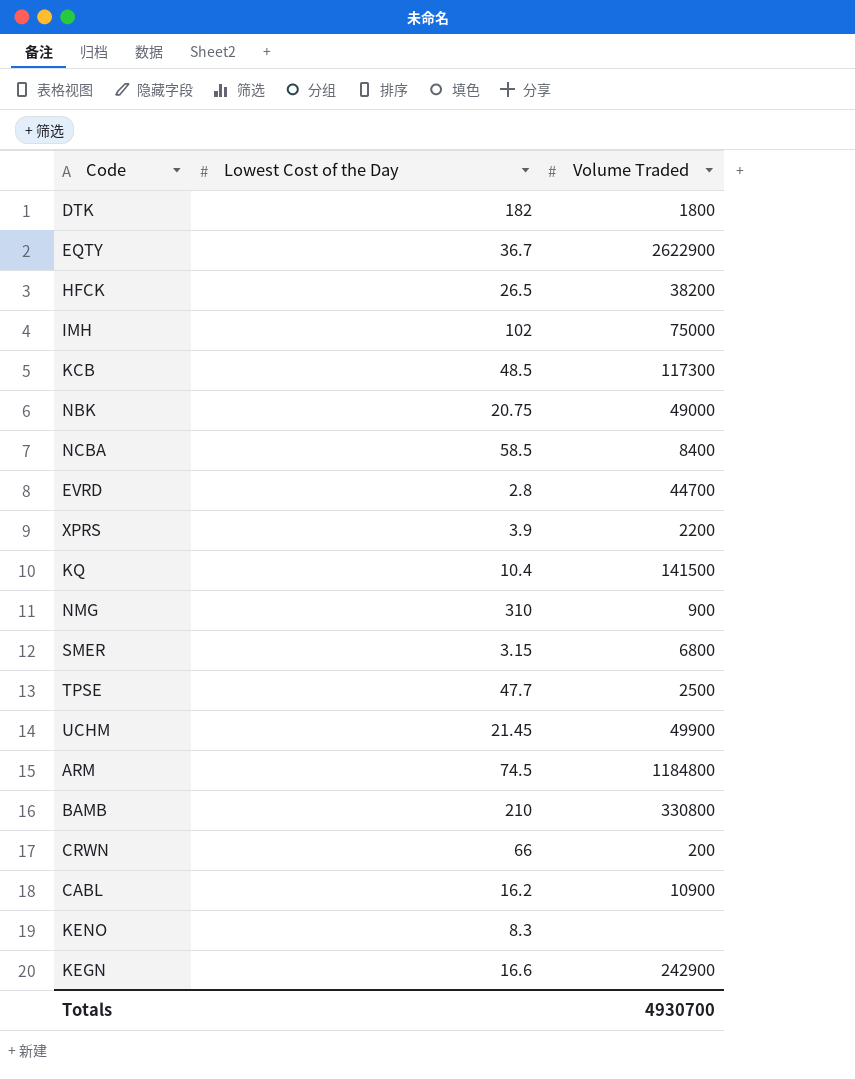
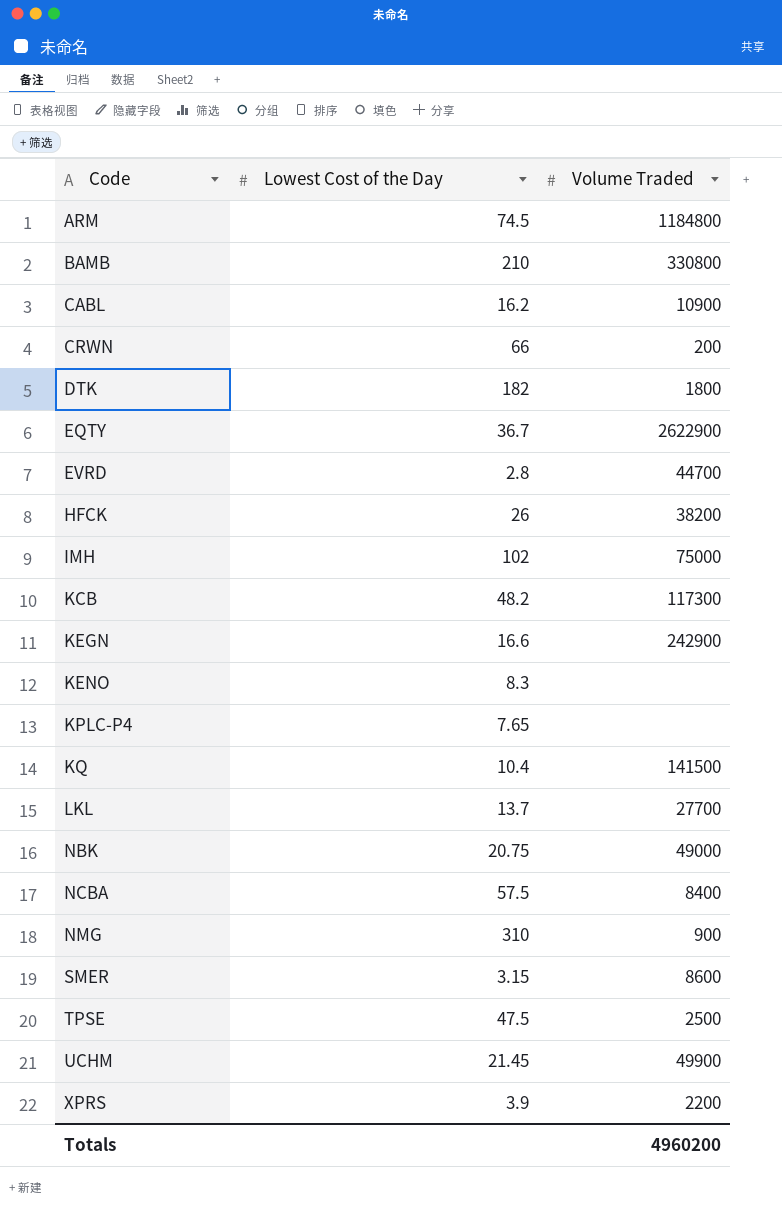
row order: none -> Code ascending
HFCK | Lowest Cost of the Day: 26.5 -> 26
KCB | Lowest Cost of the Day: 48.5 -> 48.2
row KPLC-P4: none -> 7.65 | none
row LKL: none -> 13.7 | 27700
NCBA | Lowest Cost of the Day: 58.5 -> 57.5
SMER | Volume Traded: 6800 -> 8600
TPSE | Lowest Cost of the Day: 47.7 -> 47.5
Totals | Volume Traded: 4930700 -> 4960200

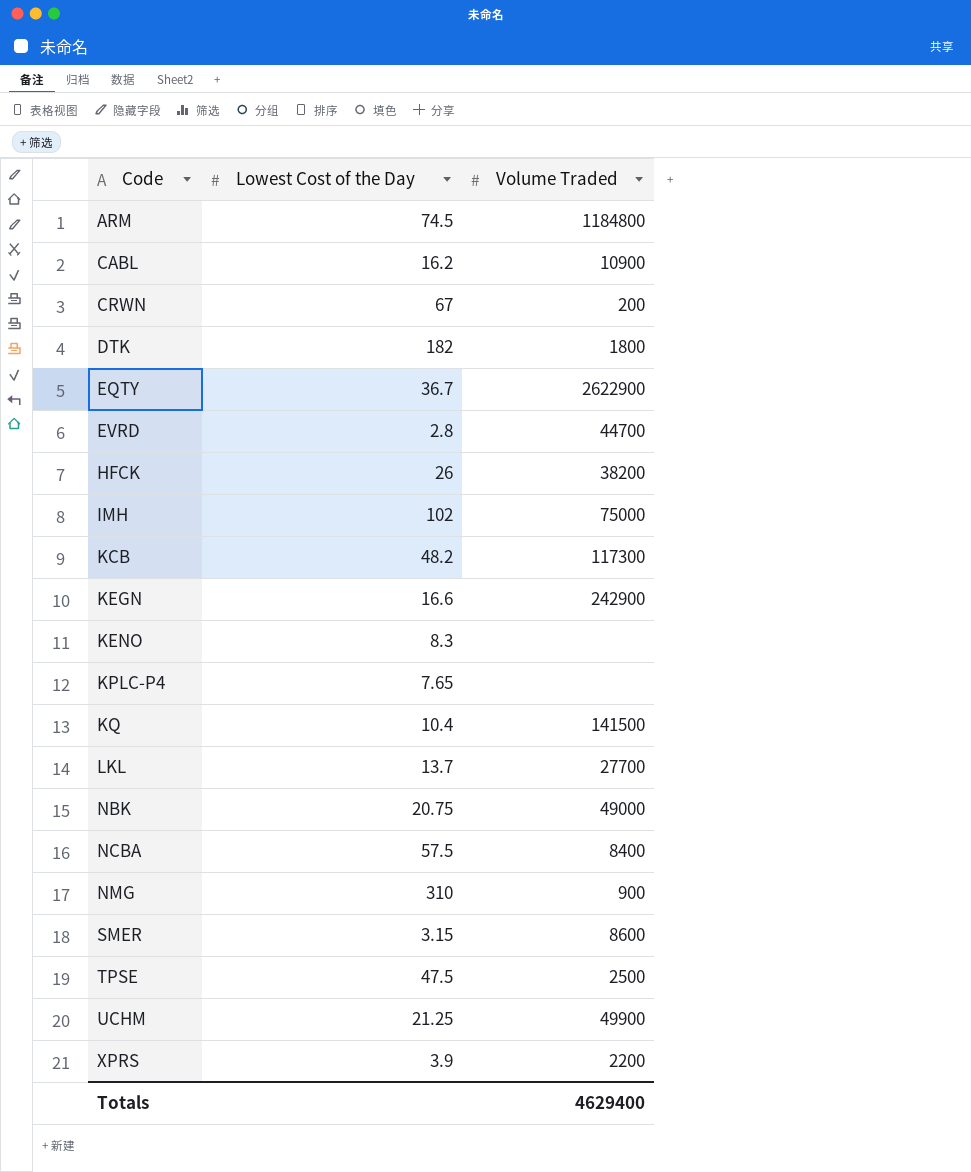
row BAMB: 210 | 330800 -> none
CRWN | Lowest Cost of the Day: 66 -> 67
UCHM | Lowest Cost of the Day: 21.45 -> 21.25
Totals | Volume Traded: 4960200 -> 4629400

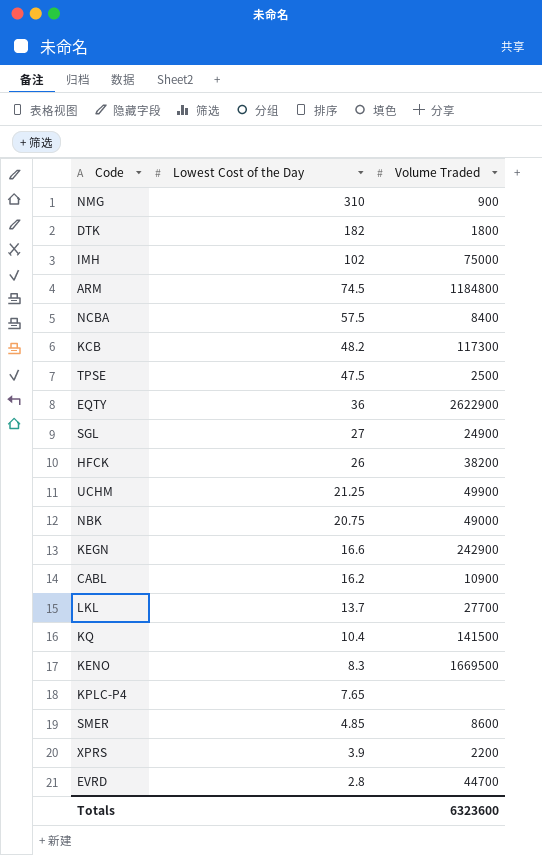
row order: Code ascending -> Lowest Cost of the Day descending
row CRWN: 67 | 200 -> none
EQTY | Lowest Cost of the Day: 36.7 -> 36
row SGL: none -> 27 | 24900
KENO | Volume Traded: none -> 1669500
SMER | Lowest Cost of the Day: 3.15 -> 4.85
Totals | Volume Traded: 4629400 -> 6323600

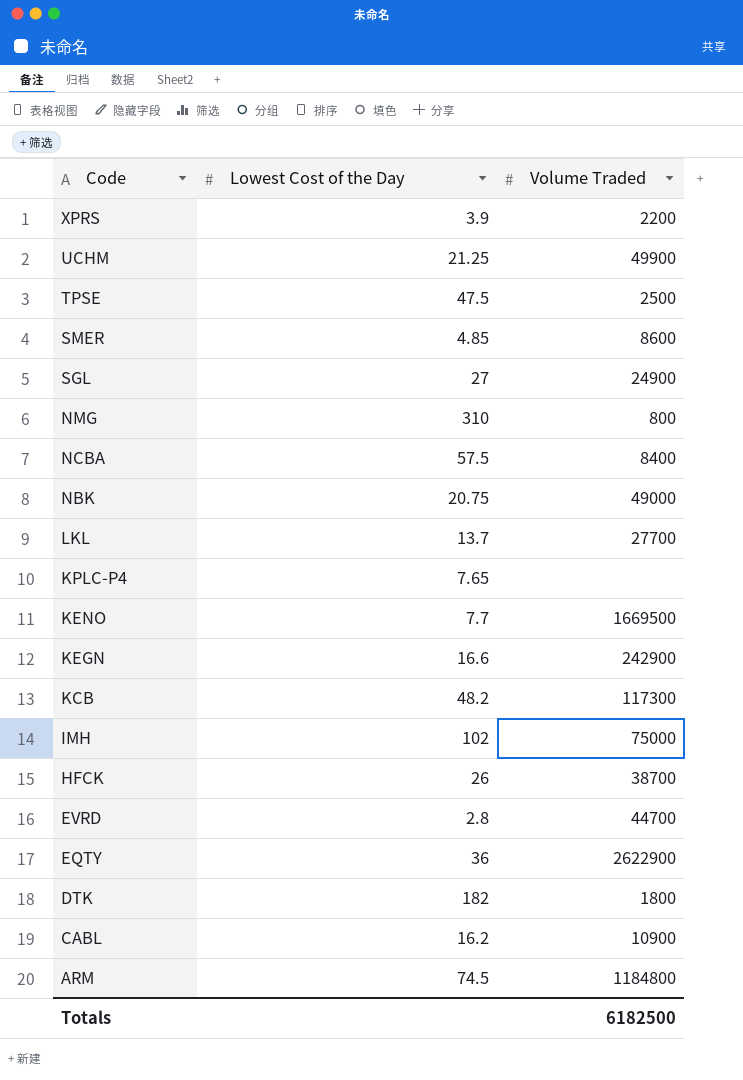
row order: Lowest Cost of the Day descending -> Code descending
row KQ: 10.4 | 141500 -> none
NMG | Volume Traded: 900 -> 800
KENO | Lowest Cost of the Day: 8.3 -> 7.7
HFCK | Volume Traded: 38200 -> 38700
Totals | Volume Traded: 6323600 -> 6182500

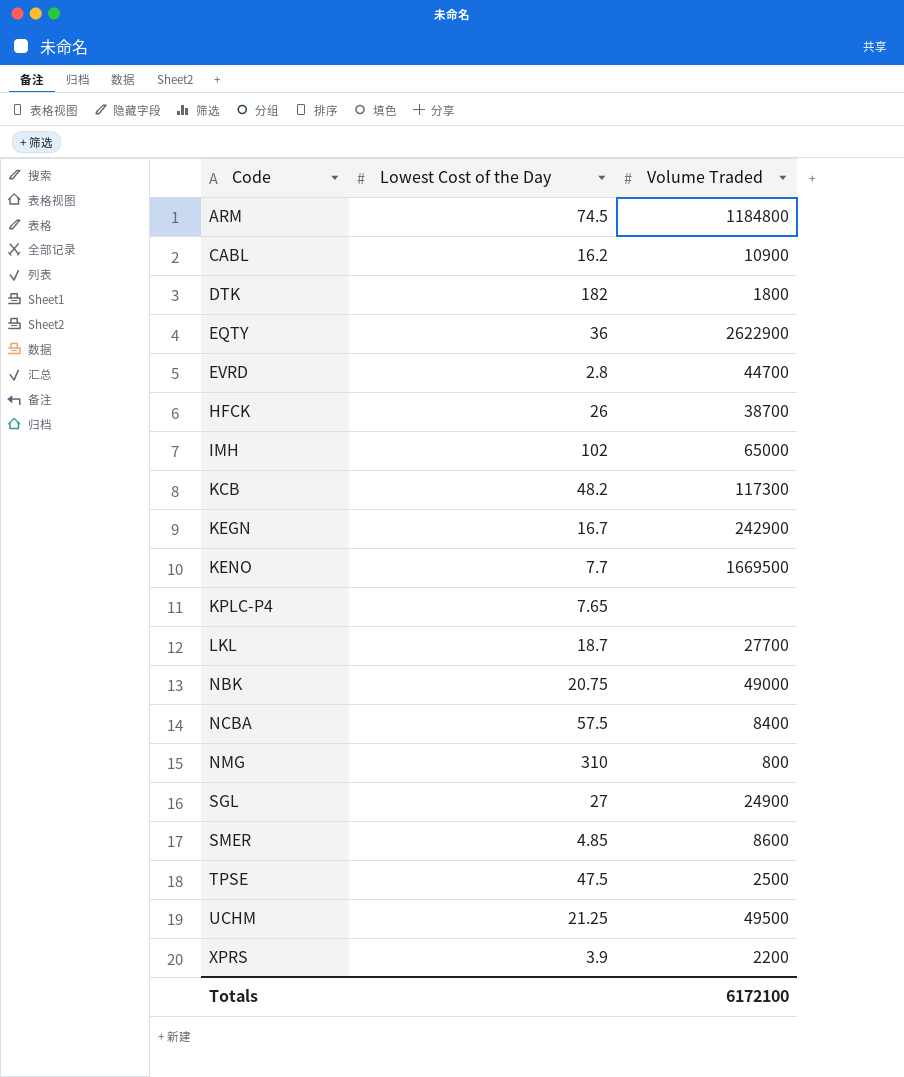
row order: Code descending -> Code ascending
IMH | Volume Traded: 75000 -> 65000
KEGN | Lowest Cost of the Day: 16.6 -> 16.7
LKL | Lowest Cost of the Day: 13.7 -> 18.7
UCHM | Volume Traded: 49900 -> 49500
Totals | Volume Traded: 6182500 -> 6172100

